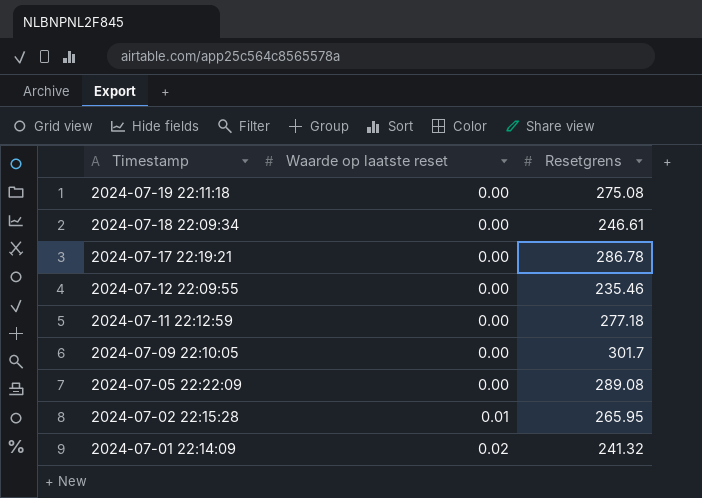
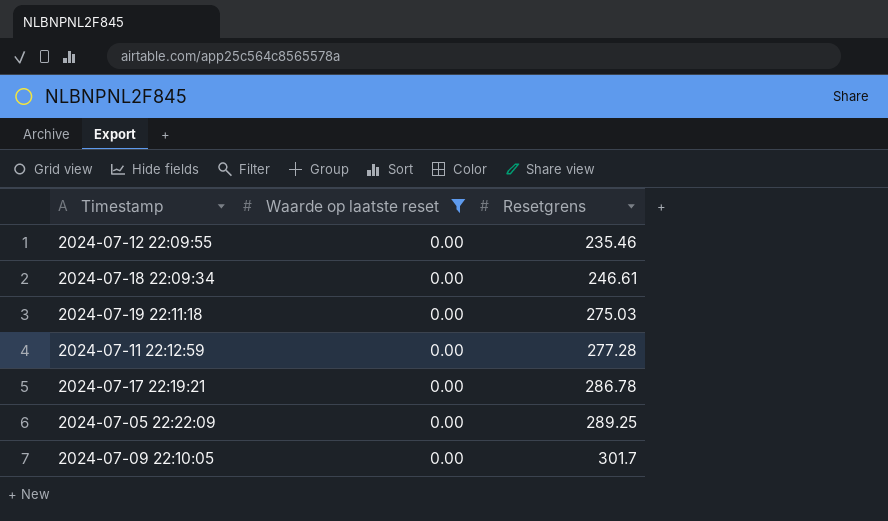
filter: none -> Waarde op laatste reset = 0.00
row order: Timestamp descending -> Resetgrens ascending
2024-07-19 22:11:18 | Resetgrens: 275.08 -> 275.03
2024-07-11 22:12:59 | Resetgrens: 277.18 -> 277.28
2024-07-05 22:22:09 | Resetgrens: 289.08 -> 289.25

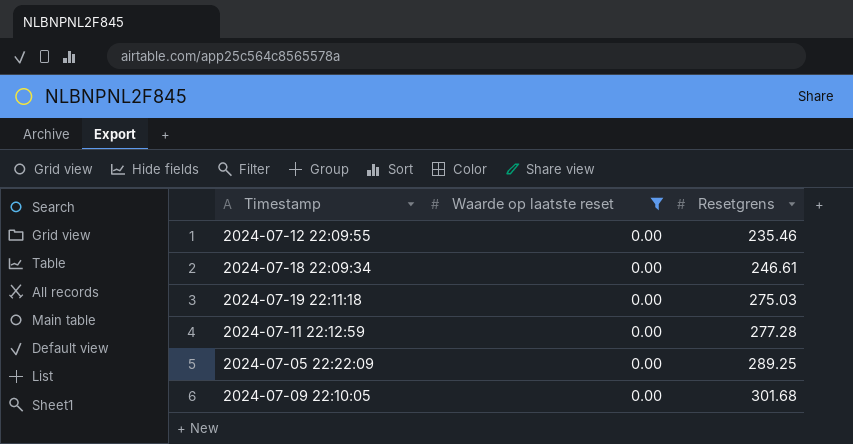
row 2024-07-17 22:19:21: 0.00 | 286.78 -> none
2024-07-09 22:10:05 | Resetgrens: 301.7 -> 301.68

